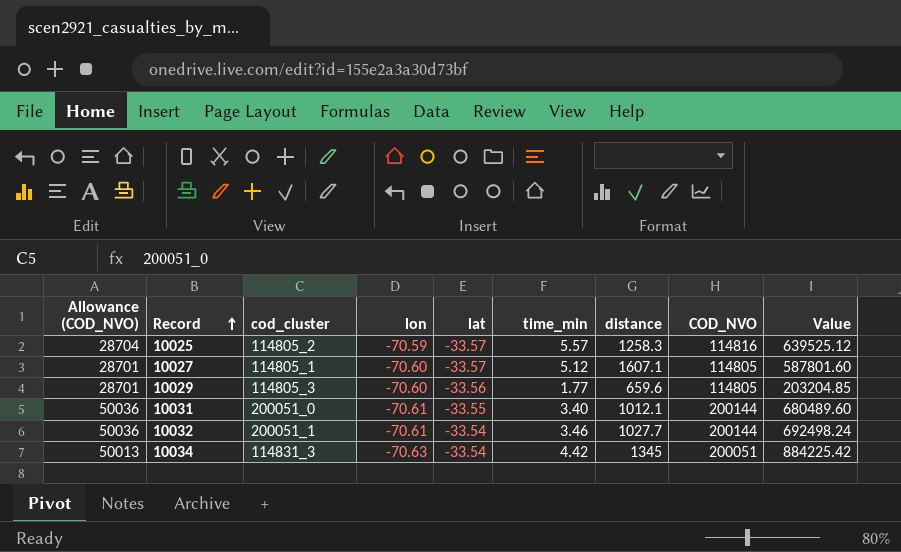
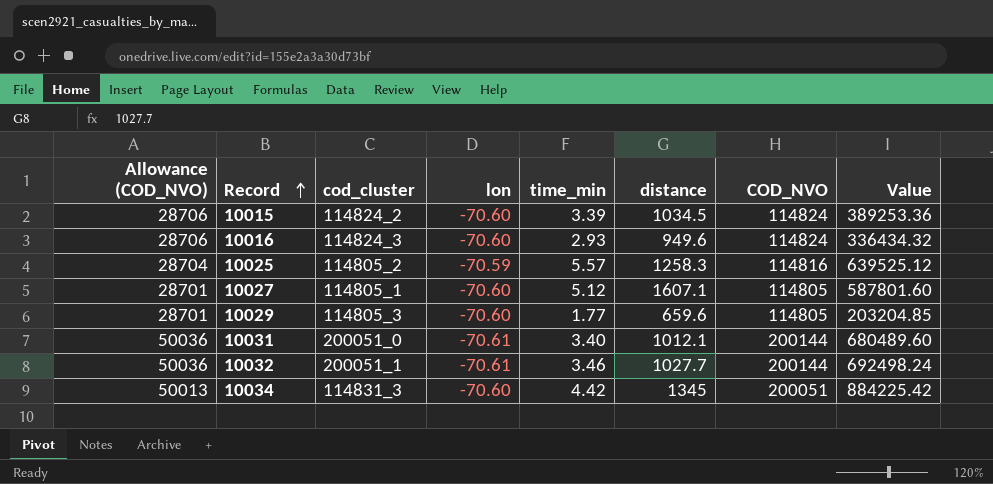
column lat | position: 5 -> none
row 10015: none -> 28706 | 114824_2 | -70.60 | 3.39 | 1034.5 | 114824 | 389253.36
row 10016: none -> 28706 | 114824_3 | -70.60 | 2.93 | 949.6 | 114824 | 336434.32
10034 | lon: -70.63 -> -70.60

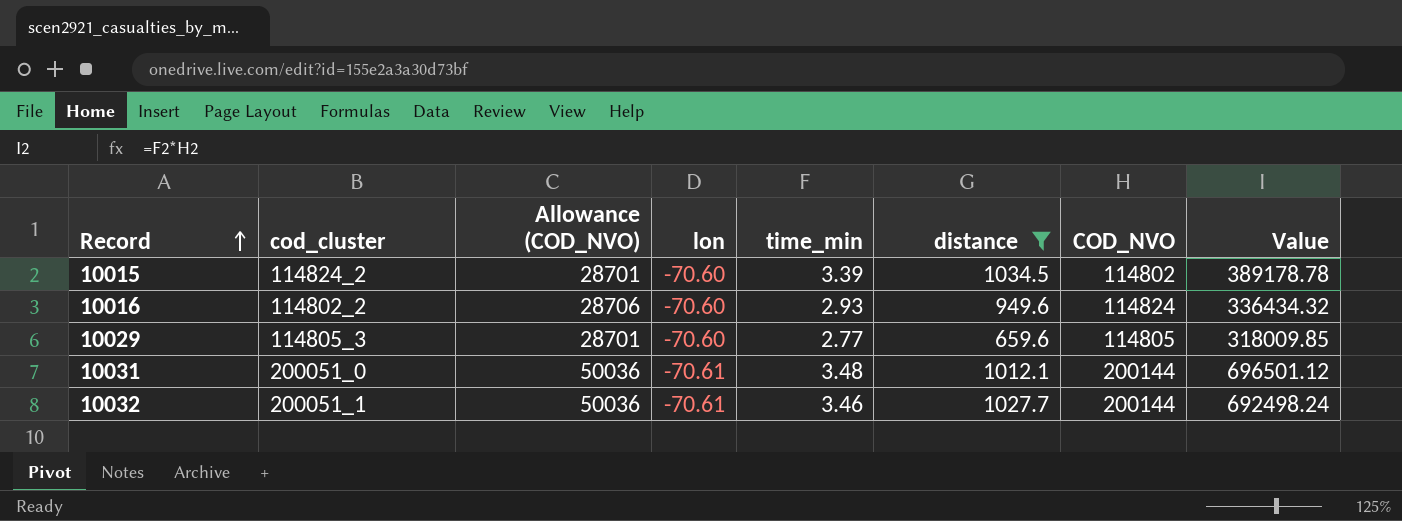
filter: none -> distance <= 1034.5
column Allowance (COD_NVO) | position: 1 -> 3
10015 | Allowance (COD_NVO): 28706 -> 28701
10015 | COD_NVO: 114824 -> 114802
10015 | Value: 389253.36 -> 389178.78
10016 | cod_cluster: 114824_3 -> 114802_2
10029 | time_min: 1.77 -> 2.77
10029 | Value: 203204.85 -> 318009.85
10031 | time_min: 3.40 -> 3.48
10031 | Value: 680489.60 -> 696501.12

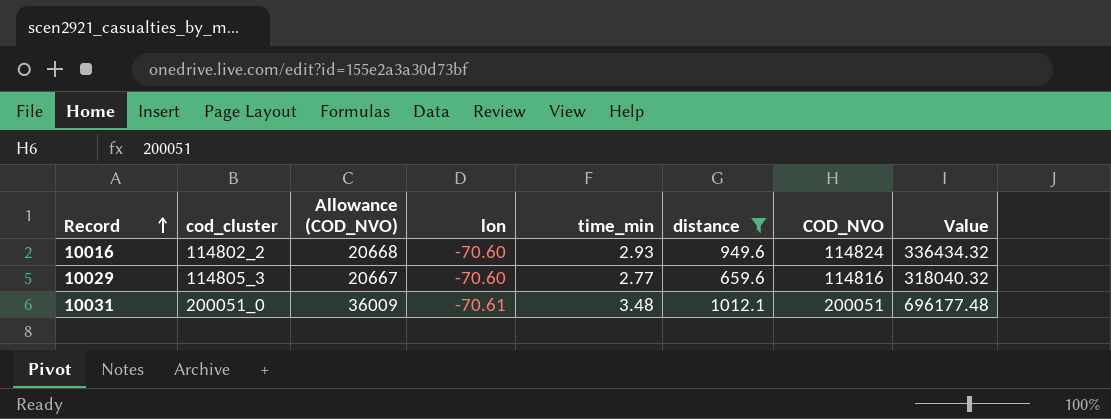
column Allowance (COD_NVO) | formula: [COD_NVO] * 0.25 -> [COD_NVO] * 0.18
row 10015: 114824_2 | 28701 | -70.60 | 3.39 | 1034.5 | 114802 | 389178.78 -> none
row 10032: 200051_1 | 50036 | -70.61 | 3.46 | 1027.7 | 200144 | 692498.24 -> none
10029 | COD_NVO: 114805 -> 114816
10029 | Value: 318009.85 -> 318040.32
10031 | COD_NVO: 200144 -> 200051
10031 | Value: 696501.12 -> 696177.48

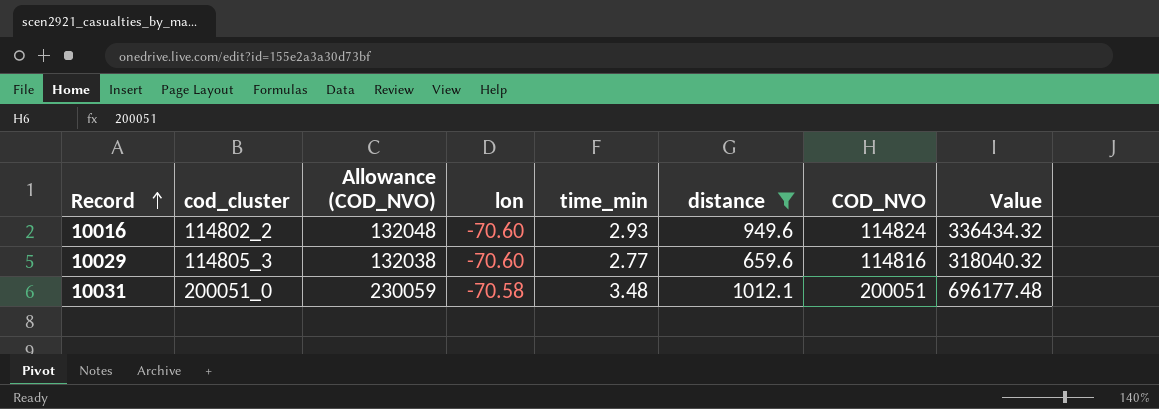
column Allowance (COD_NVO) | formula: [COD_NVO] * 0.18 -> [COD_NVO] * 1.15
10031 | lon: -70.61 -> -70.58

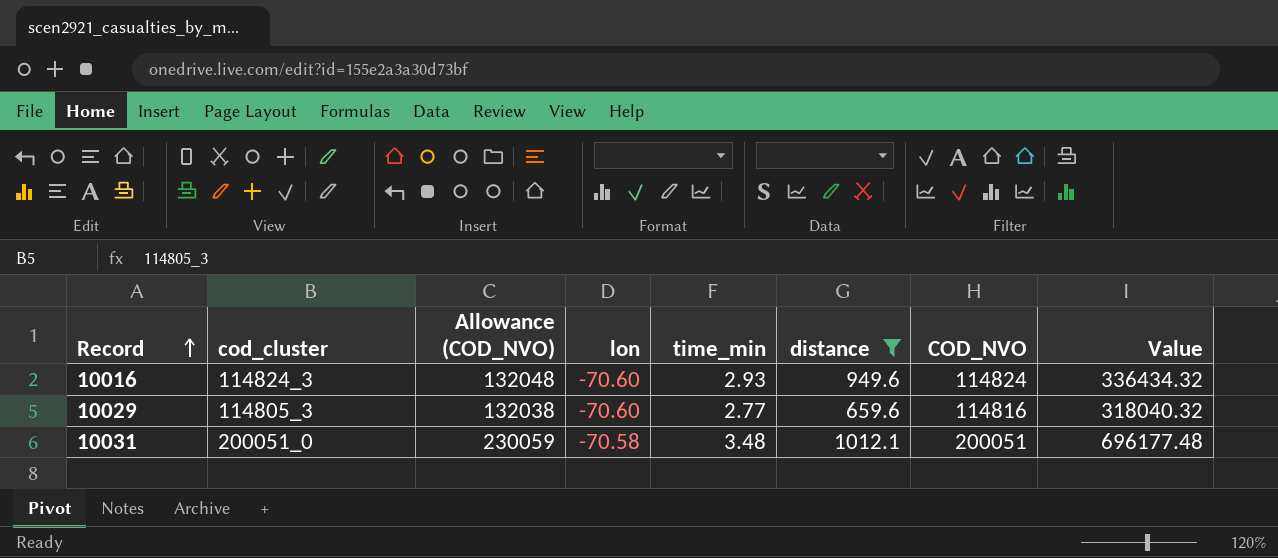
10016 | cod_cluster: 114802_2 -> 114824_3

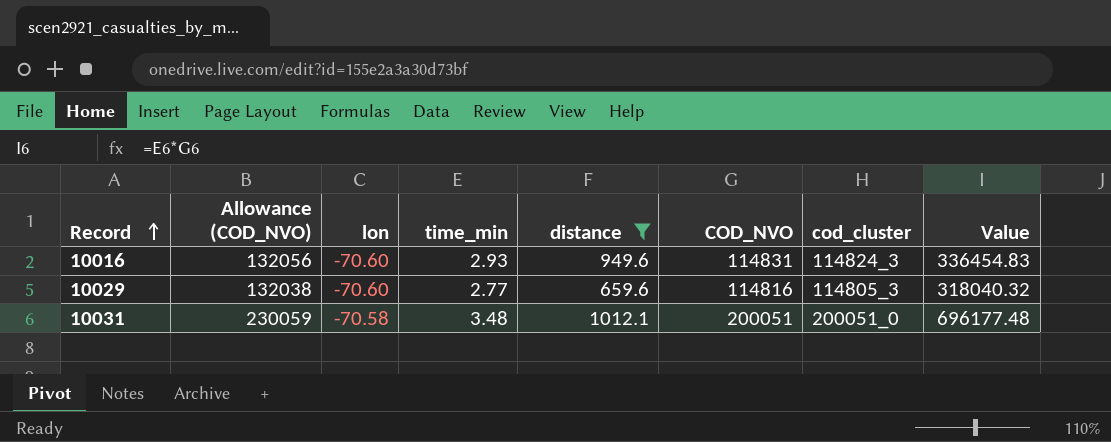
column cod_cluster | position: 2 -> 7
10016 | Allowance (COD_NVO): 132048 -> 132056
10016 | COD_NVO: 114824 -> 114831
10016 | Value: 336434.32 -> 336454.83

